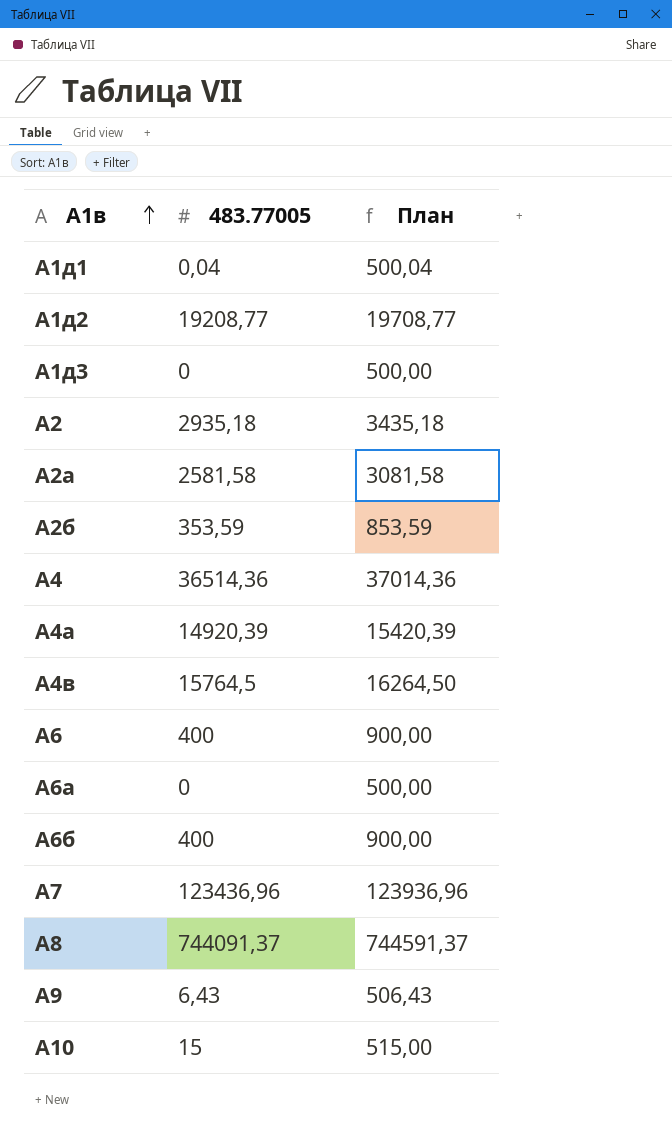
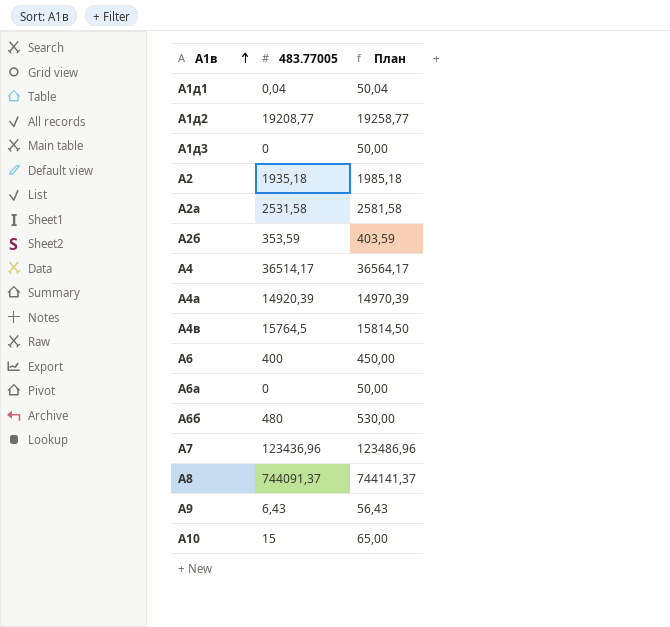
column План | formula: [483.77005] + 500 -> [483.77005] + 50
A2 | 483.77005: 2935,18 -> 1935,18
A2а | 483.77005: 2581,58 -> 2531,58
A4 | 483.77005: 36514,36 -> 36514,17
A6б | 483.77005: 400 -> 480

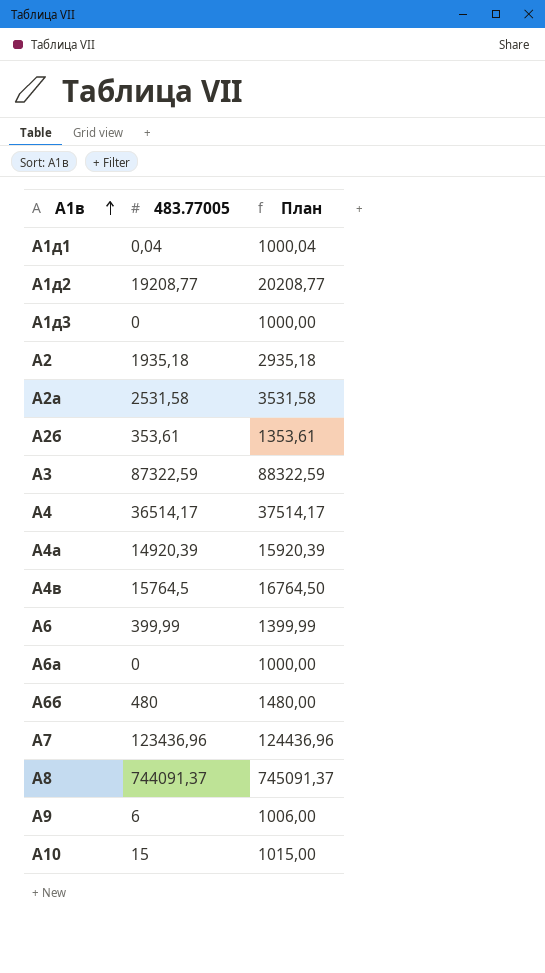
column План | formula: [483.77005] + 50 -> [483.77005] + 1000
A2б | 483.77005: 353,59 -> 353,61
row A3: none -> 87322,59 | 88322,59
A6 | 483.77005: 400 -> 399,99
A9 | 483.77005: 6,43 -> 6

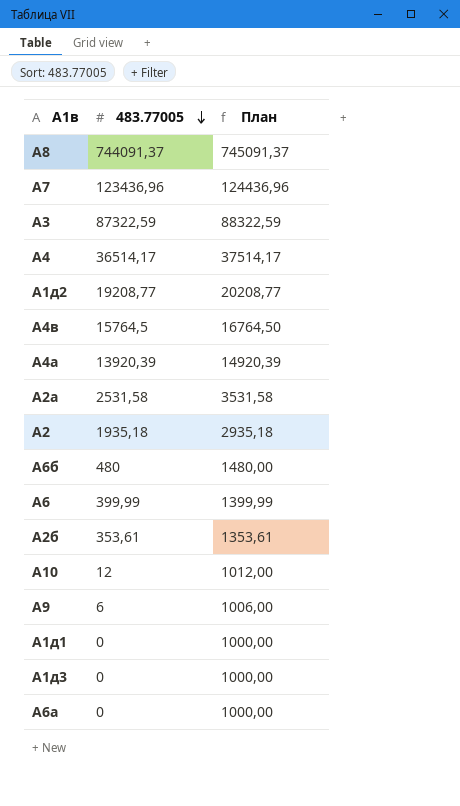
row order: A1в ascending -> 483.77005 descending
A4a | 483.77005: 14920,39 -> 13920,39
A4a | План: 15920,39 -> 14920,39
A10 | 483.77005: 15 -> 12
A10 | План: 1015,00 -> 1012,00
A1д1 | 483.77005: 0,04 -> 0
A1д1 | План: 1000,04 -> 1000,00

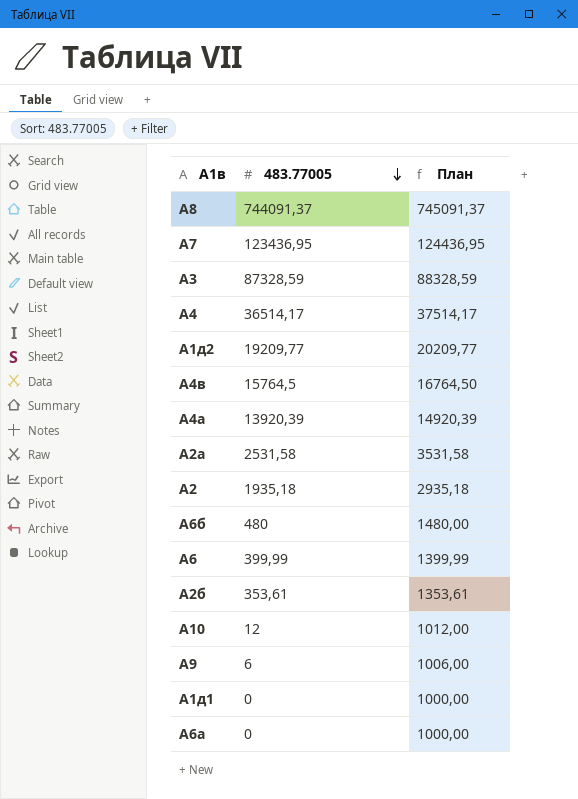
row A1д3: 0 | 1000,00 -> none
A7 | 483.77005: 123436,96 -> 123436,95
A7 | План: 124436,96 -> 124436,95
A3 | 483.77005: 87322,59 -> 87328,59
A3 | План: 88322,59 -> 88328,59
A1д2 | 483.77005: 19208,77 -> 19209,77
A1д2 | План: 20208,77 -> 20209,77

